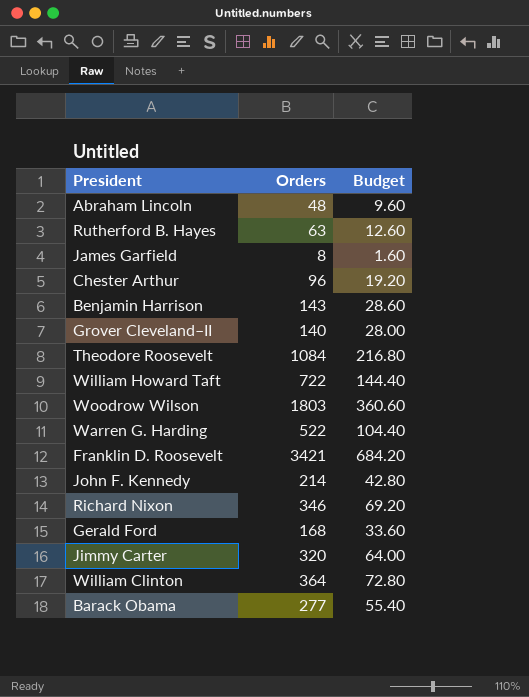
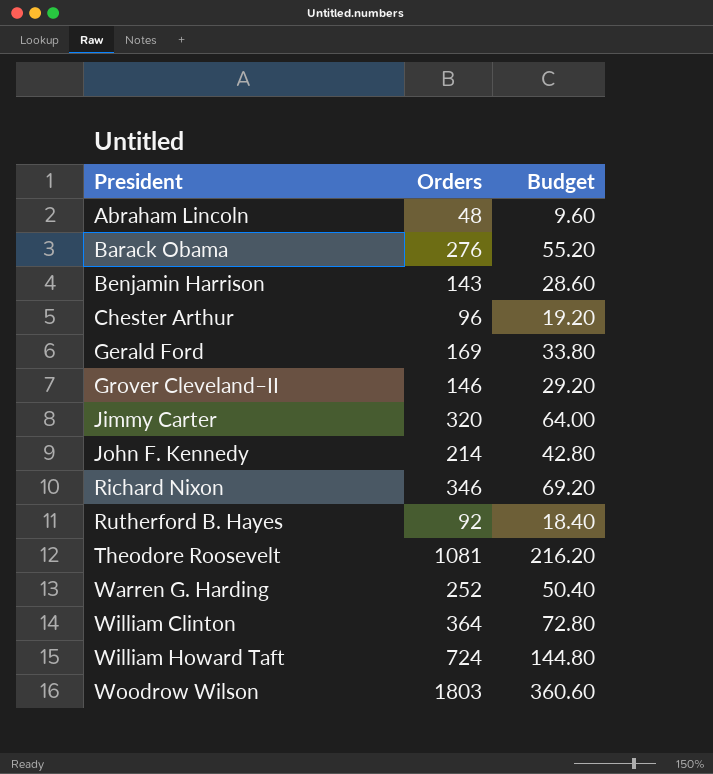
row order: none -> President ascending
row James Garfield: 8 | 1.60 -> none
row Franklin D. Roosevelt: 3421 | 684.20 -> none
Barack Obama | Orders: 277 -> 276
Barack Obama | Budget: 55.40 -> 55.20
Gerald Ford | Orders: 168 -> 169
Gerald Ford | Budget: 33.60 -> 33.80
Grover Cleveland–II | Orders: 140 -> 146
Grover Cleveland–II | Budget: 28.00 -> 29.20
Rutherford B. Hayes | Orders: 63 -> 92
Rutherford B. Hayes | Budget: 12.60 -> 18.40
Theodore Roosevelt | Orders: 1084 -> 1081
Theodore Roosevelt | Budget: 216.80 -> 216.20
Warren G. Harding | Orders: 522 -> 252
Warren G. Harding | Budget: 104.40 -> 50.40
William Howard Taft | Orders: 722 -> 724
William Howard Taft | Budget: 144.40 -> 144.80

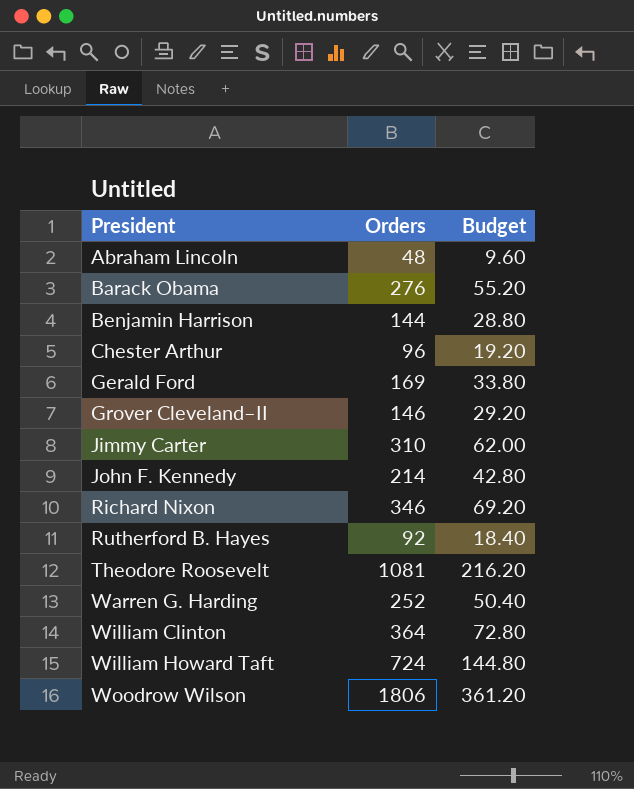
Benjamin Harrison | Orders: 143 -> 144
Benjamin Harrison | Budget: 28.60 -> 28.80
Jimmy Carter | Orders: 320 -> 310
Jimmy Carter | Budget: 64.00 -> 62.00
Woodrow Wilson | Orders: 1803 -> 1806
Woodrow Wilson | Budget: 360.60 -> 361.20

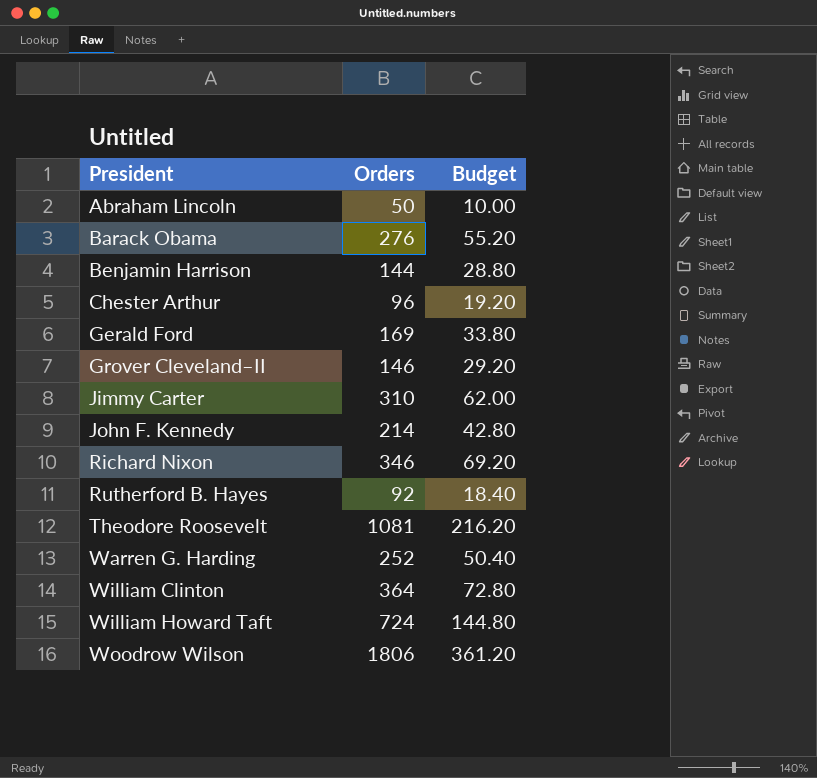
Abraham Lincoln | Orders: 48 -> 50
Abraham Lincoln | Budget: 9.60 -> 10.00

